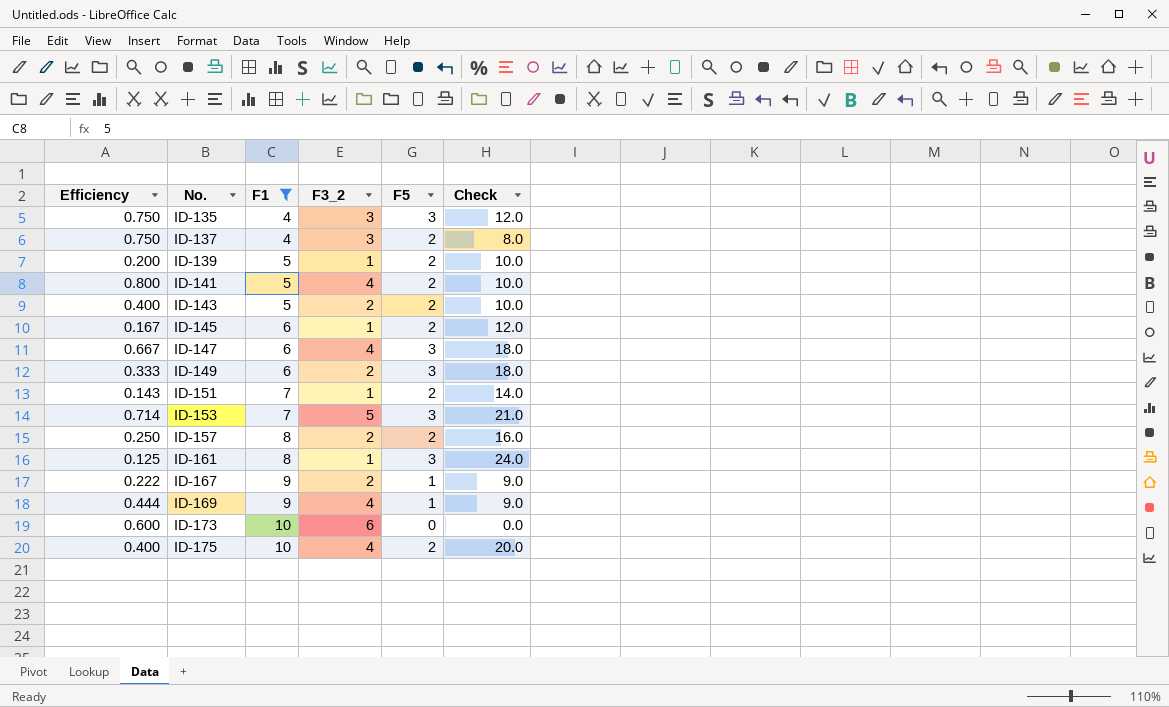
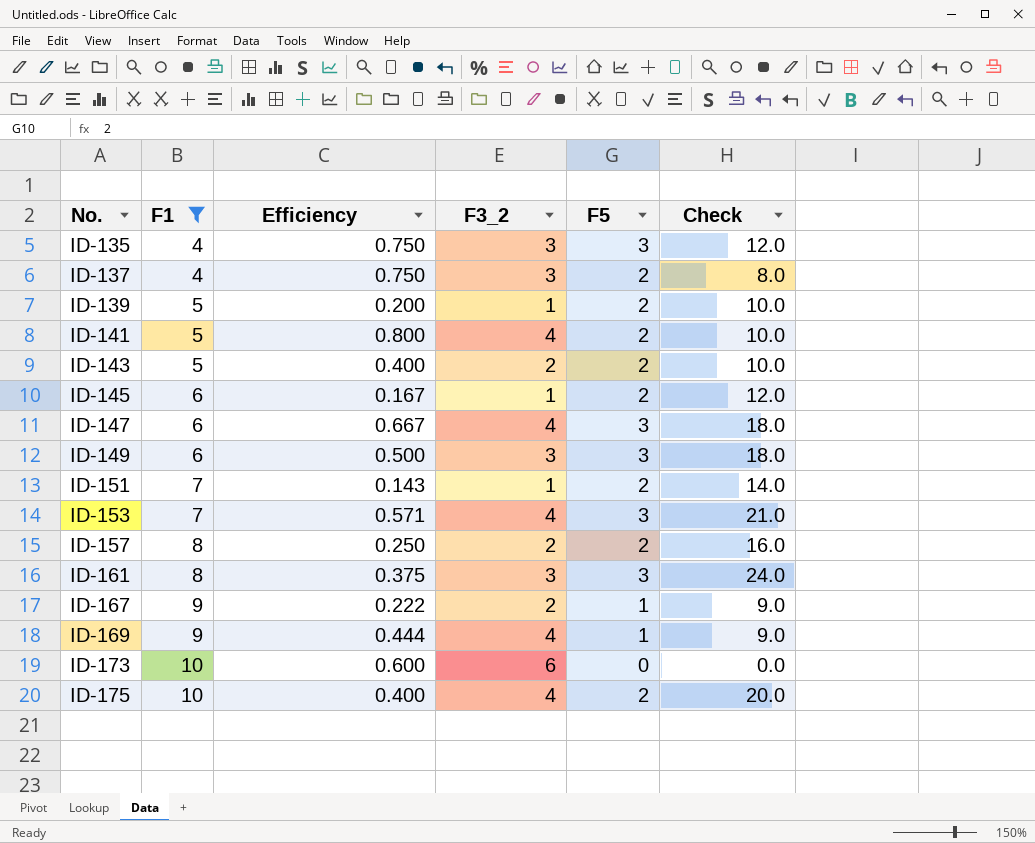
column Efficiency | position: 1 -> 3
ID-149 | Efficiency: 0.333 -> 0.500
ID-149 | F3_2: 2 -> 3
ID-153 | Efficiency: 0.714 -> 0.571
ID-153 | F3_2: 5 -> 4
ID-161 | Efficiency: 0.125 -> 0.375
ID-161 | F3_2: 1 -> 3

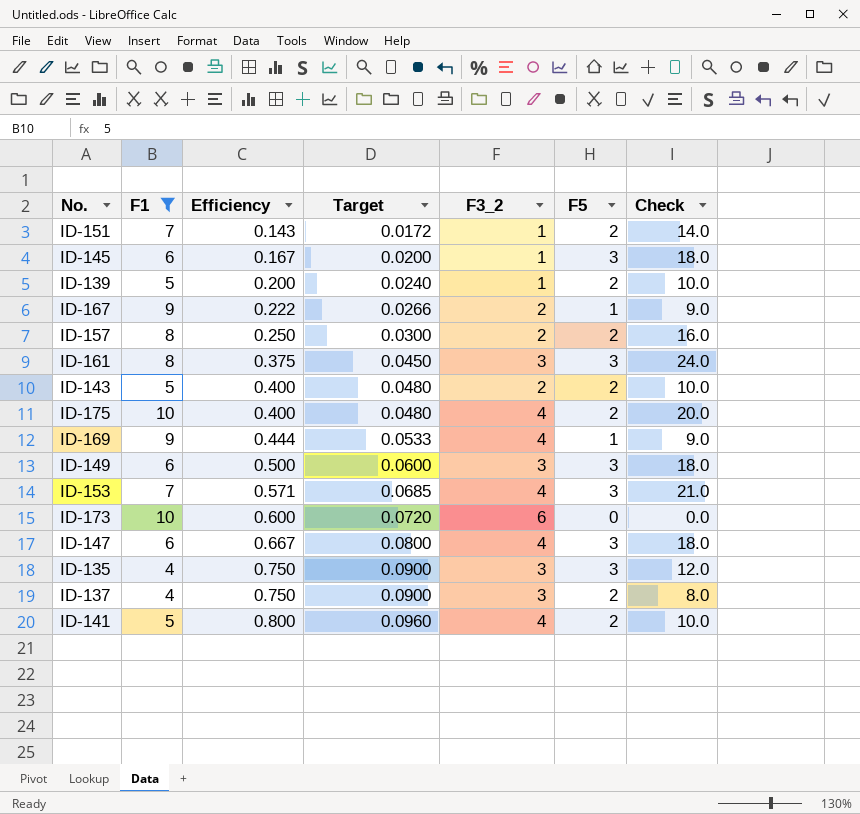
row order: No. ascending -> Efficiency ascending
column Target | formula: none -> [Efficiency] * 0.12
ID-145 | F5: 2 -> 3
ID-145 | Check: 12.0 -> 18.0

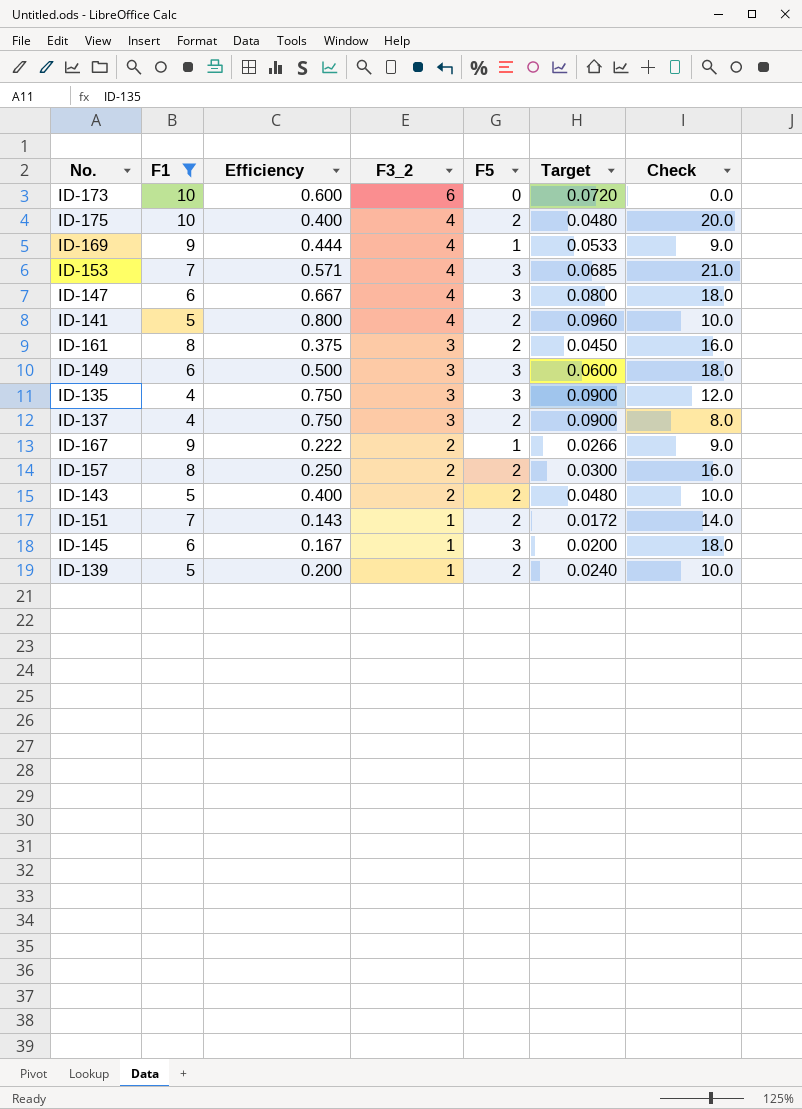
row order: Efficiency ascending -> F3_2 descending
column Target | position: 4 -> 6
ID-161 | F5: 3 -> 2
ID-161 | Check: 24.0 -> 16.0

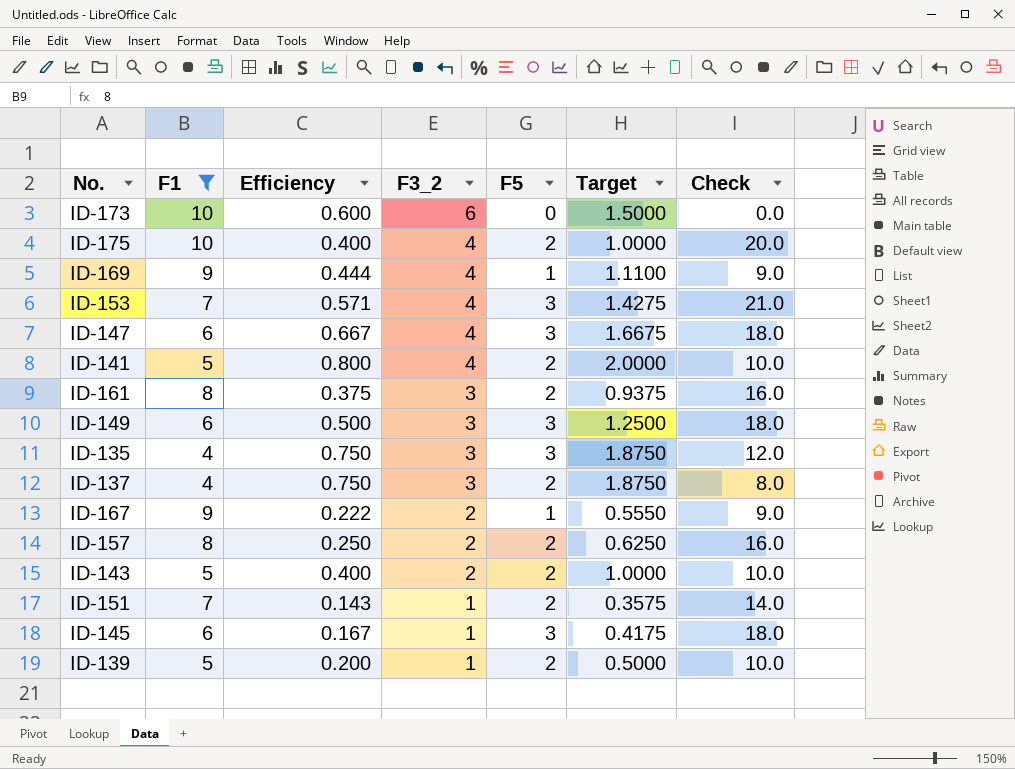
column Target | formula: [Efficiency] * 0.12 -> [Efficiency] * 2.5

